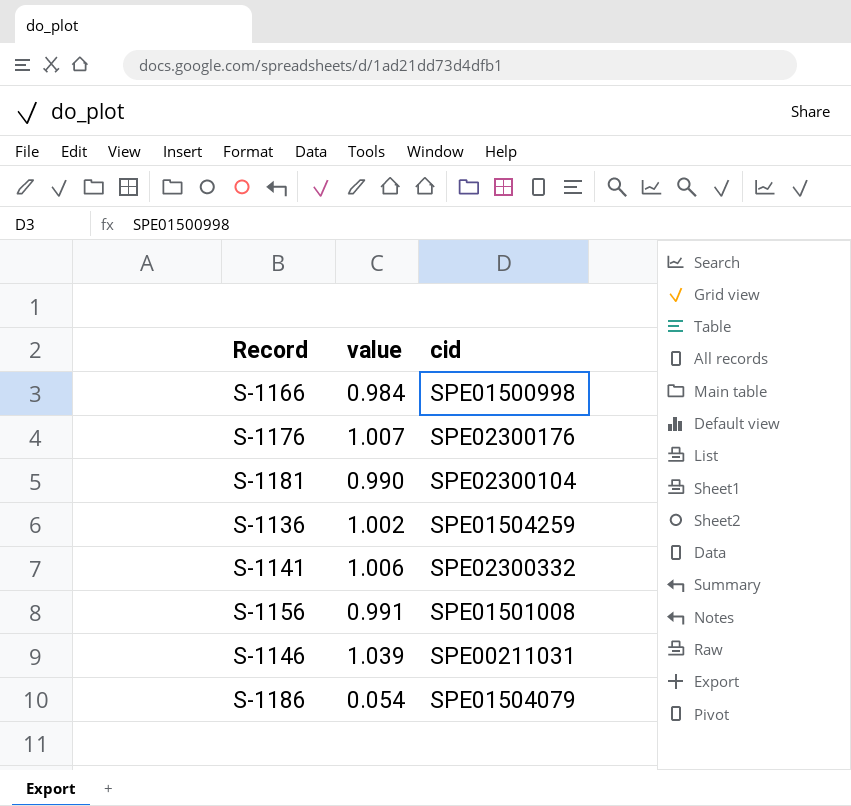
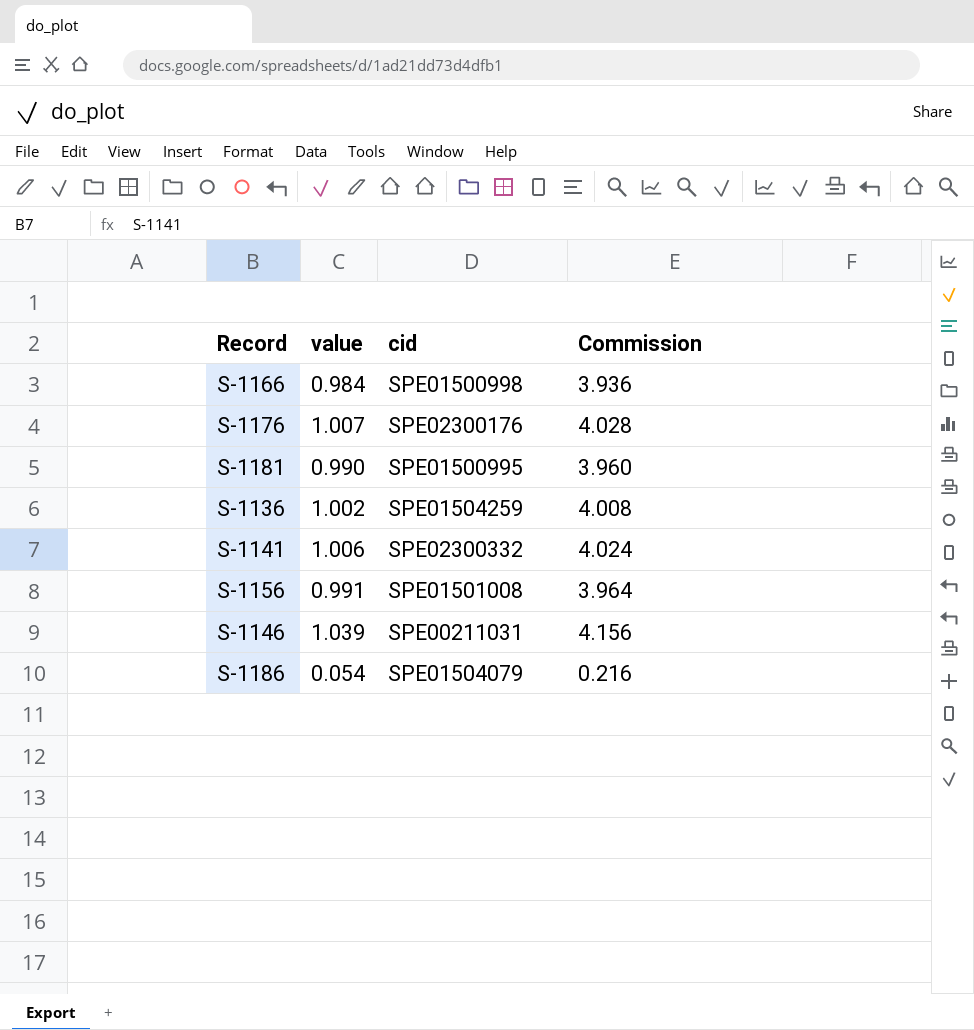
column Commission | formula: none -> [value] * 4
S-1181 | cid: SPE02300104 -> SPE01500995

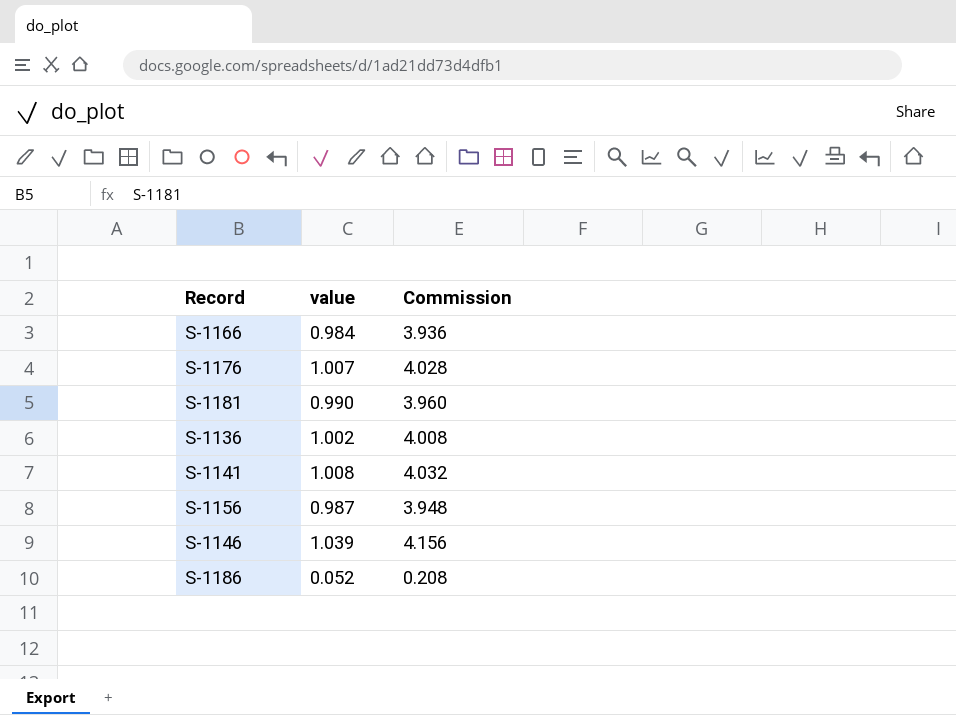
column cid | position: 3 -> none
S-1141 | value: 1.006 -> 1.008
S-1141 | Commission: 4.024 -> 4.032
S-1156 | value: 0.991 -> 0.987
S-1156 | Commission: 3.964 -> 3.948
S-1186 | value: 0.054 -> 0.052
S-1186 | Commission: 0.216 -> 0.208

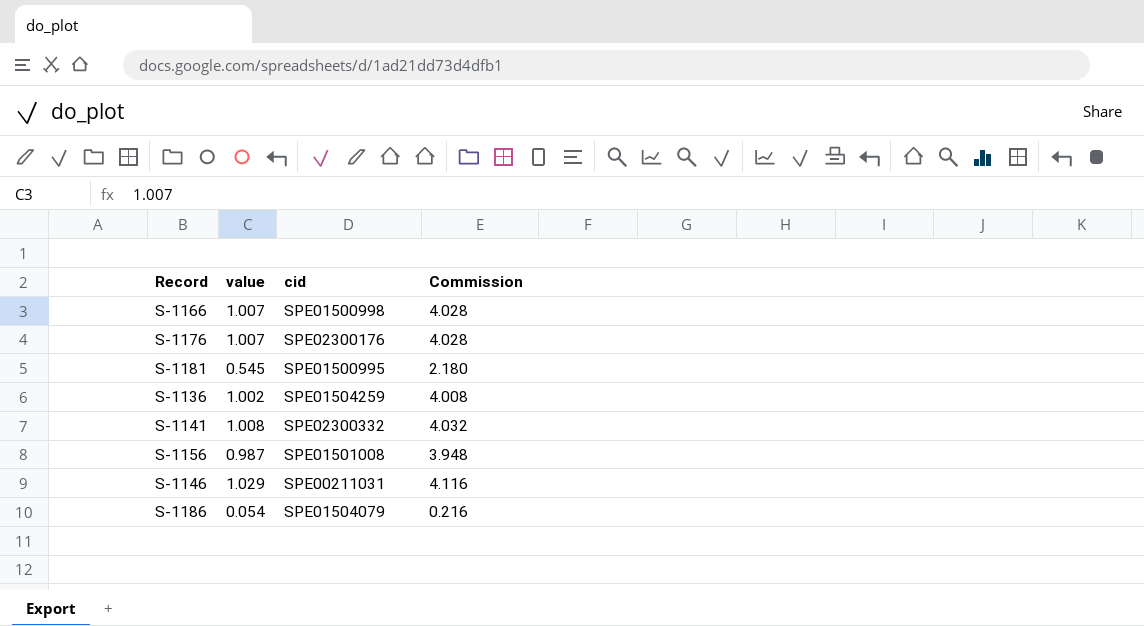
column cid | position: none -> 3
S-1166 | value: 0.984 -> 1.007
S-1166 | Commission: 3.936 -> 4.028
S-1181 | value: 0.990 -> 0.545
S-1181 | Commission: 3.960 -> 2.180
S-1146 | value: 1.039 -> 1.029
S-1146 | Commission: 4.156 -> 4.116
S-1186 | value: 0.052 -> 0.054
S-1186 | Commission: 0.208 -> 0.216

